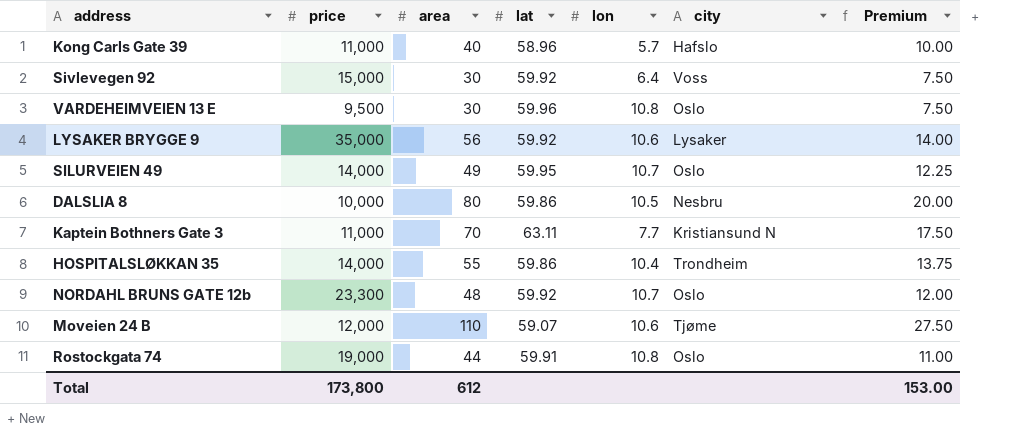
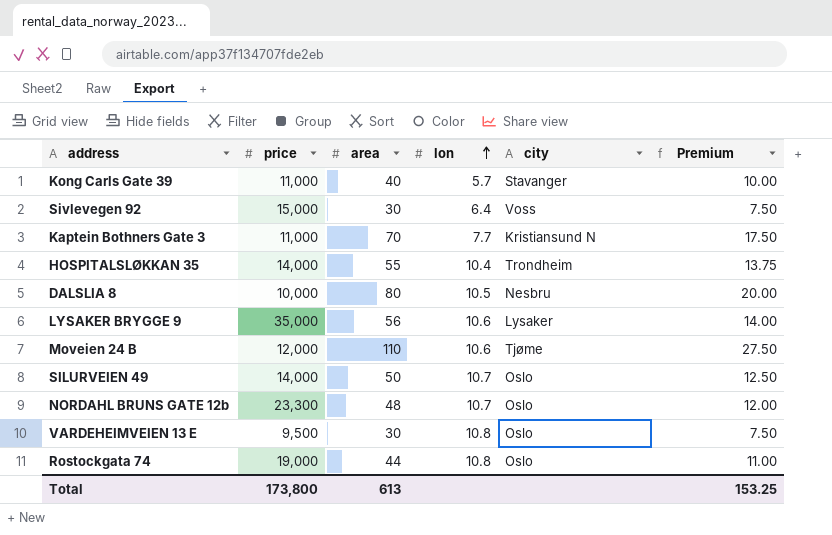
row order: none -> lon ascending
column lat | position: 4 -> none
Kong Carls Gate 39 | city: Hafslo -> Stavanger
SILURVEIEN 49 | area: 49 -> 50
SILURVEIEN 49 | Premium: 12.25 -> 12.50
Total | area: 612 -> 613
Total | Premium: 153.00 -> 153.25

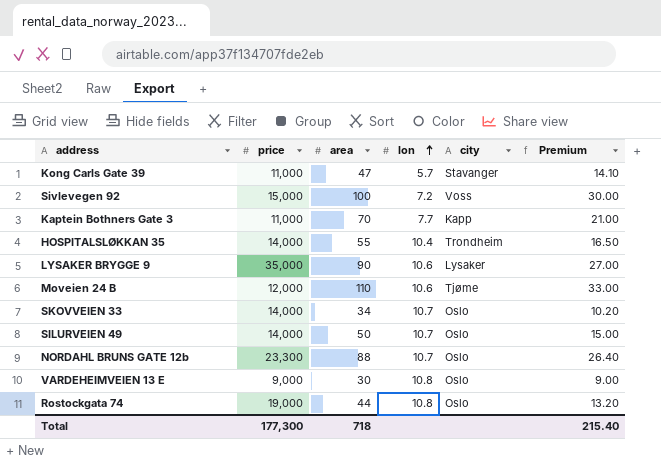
column Premium | formula: [area] * 0.25 -> [area] * 0.3
row DALSLIA 8: 10,000 | 80 | 10.5 | Nesbru | 20.00 -> none
Kong Carls Gate 39 | area: 40 -> 47
Sivlevegen 92 | area: 30 -> 100
Sivlevegen 92 | lon: 6.4 -> 7.2
Kaptein Bothners Gate 3 | city: Kristiansund N -> Kapp
LYSAKER BRYGGE 9 | area: 56 -> 90
row SKOVVEIEN 33: none -> 14,000 | 34 | 10.7 | Oslo | 10.20
NORDAHL BRUNS GATE 12b | area: 48 -> 88
VARDEHEIMVEIEN 13 E | price: 9,500 -> 9,000
Total | price: 173,800 -> 177,300
Total | area: 613 -> 718
Total | Premium: 153.25 -> 215.40

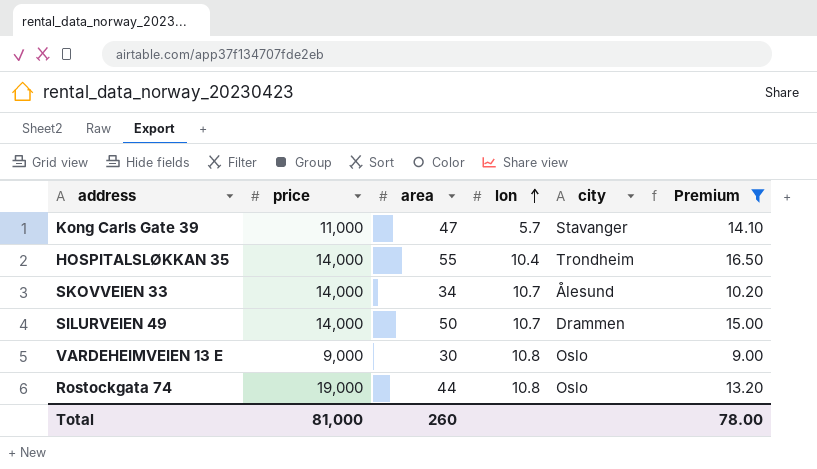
filter: none -> Premium <= 16.50
SKOVVEIEN 33 | city: Oslo -> Ålesund
SILURVEIEN 49 | city: Oslo -> Drammen
Total | price: 177,300 -> 81,000
Total | area: 718 -> 260
Total | Premium: 215.40 -> 78.00

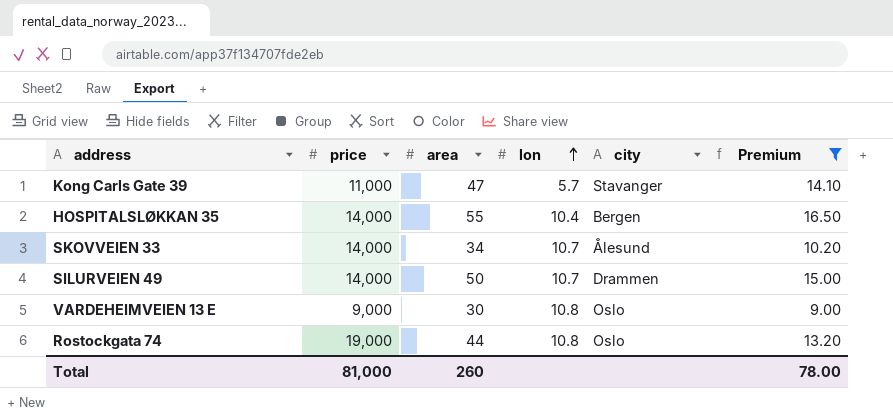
HOSPITALSLØKKAN 35 | city: Trondheim -> Bergen

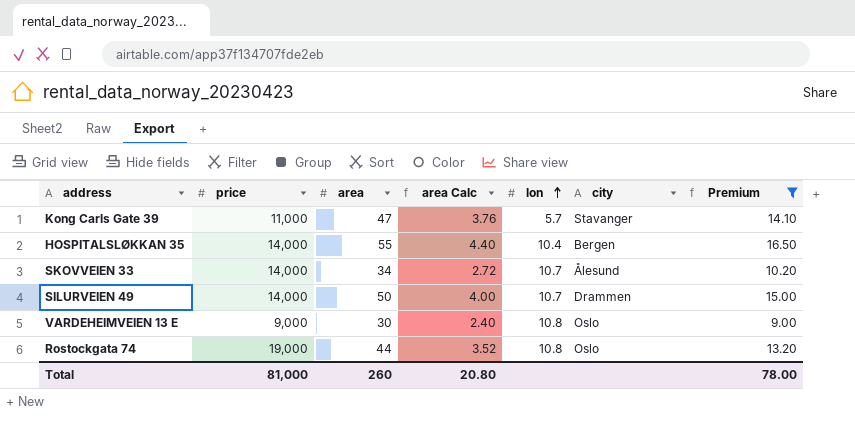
column area Calc | formula: none -> [area] * 0.08

